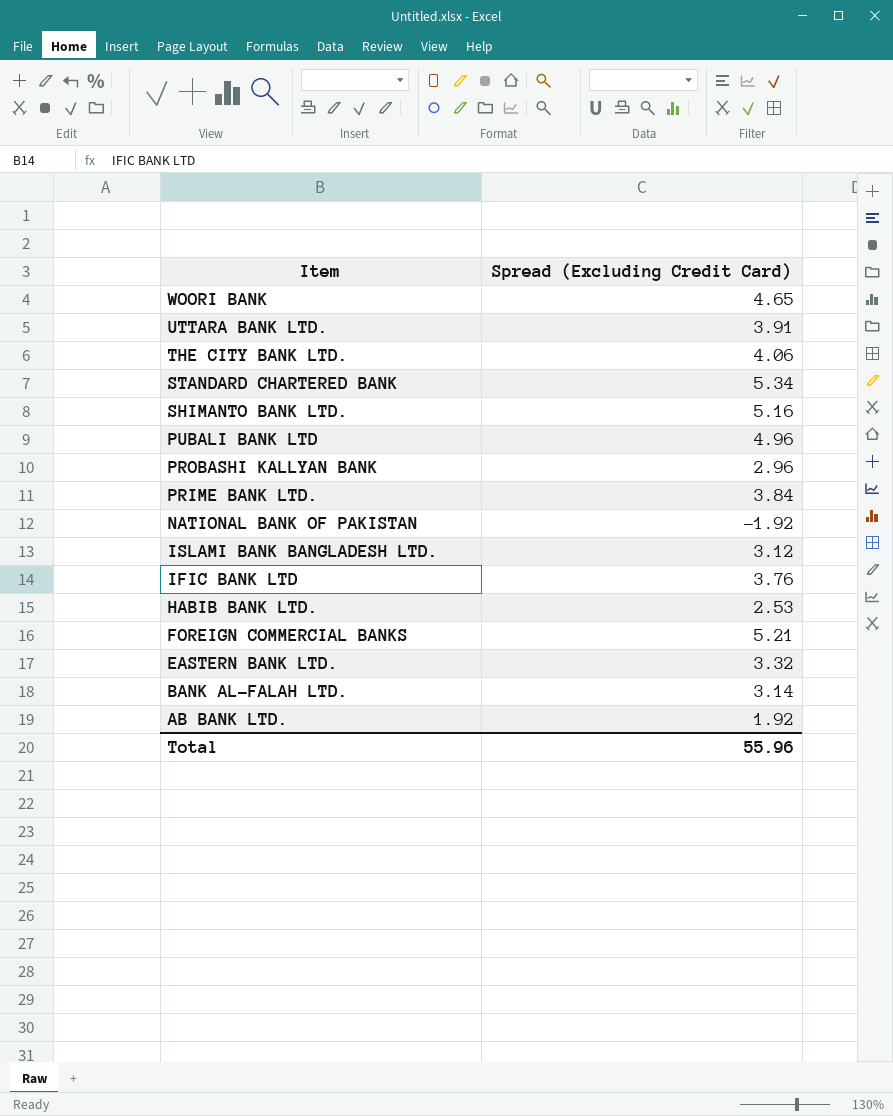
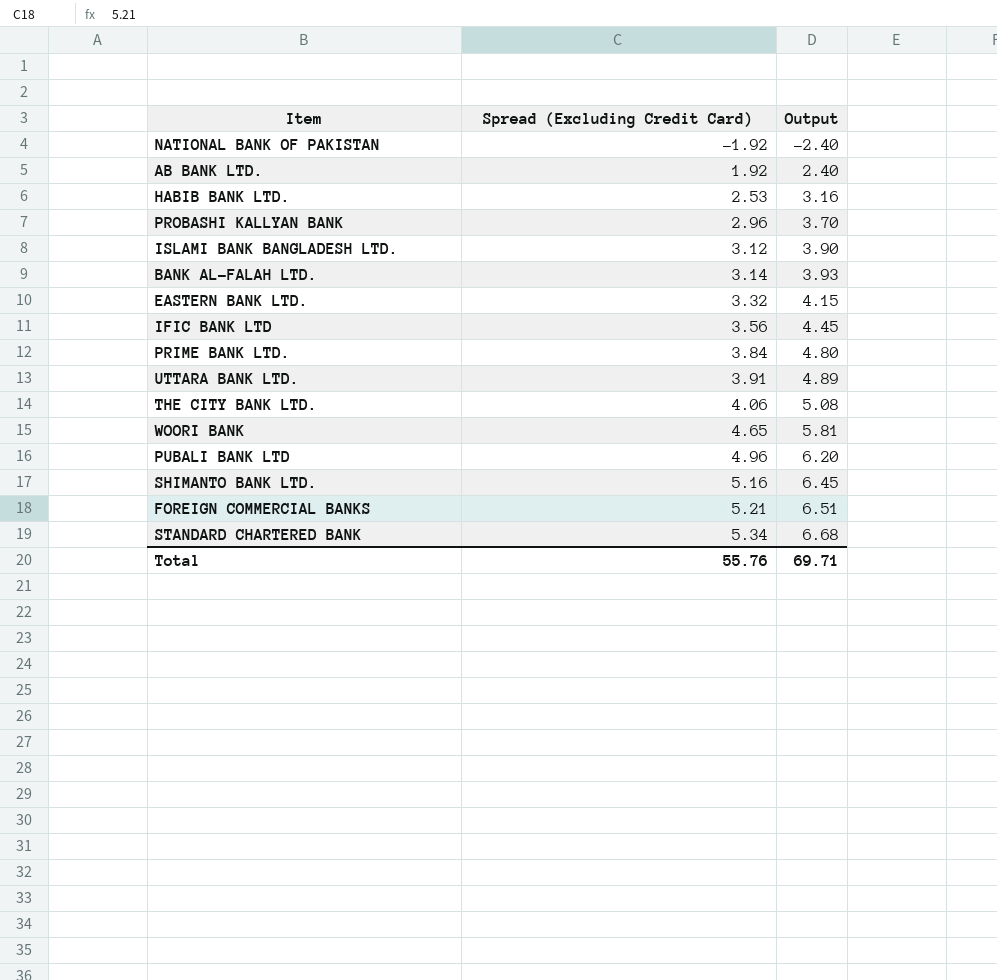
row order: Item descending -> Spread (Excluding Credit Card) ascending
column Output | formula: none -> [Spread (Excluding Credit Card)] * 1.25
IFIC BANK LTD | Spread (Excluding Credit Card): 3.76 -> 3.56
Total | Spread (Excluding Credit Card): 55.96 -> 55.76

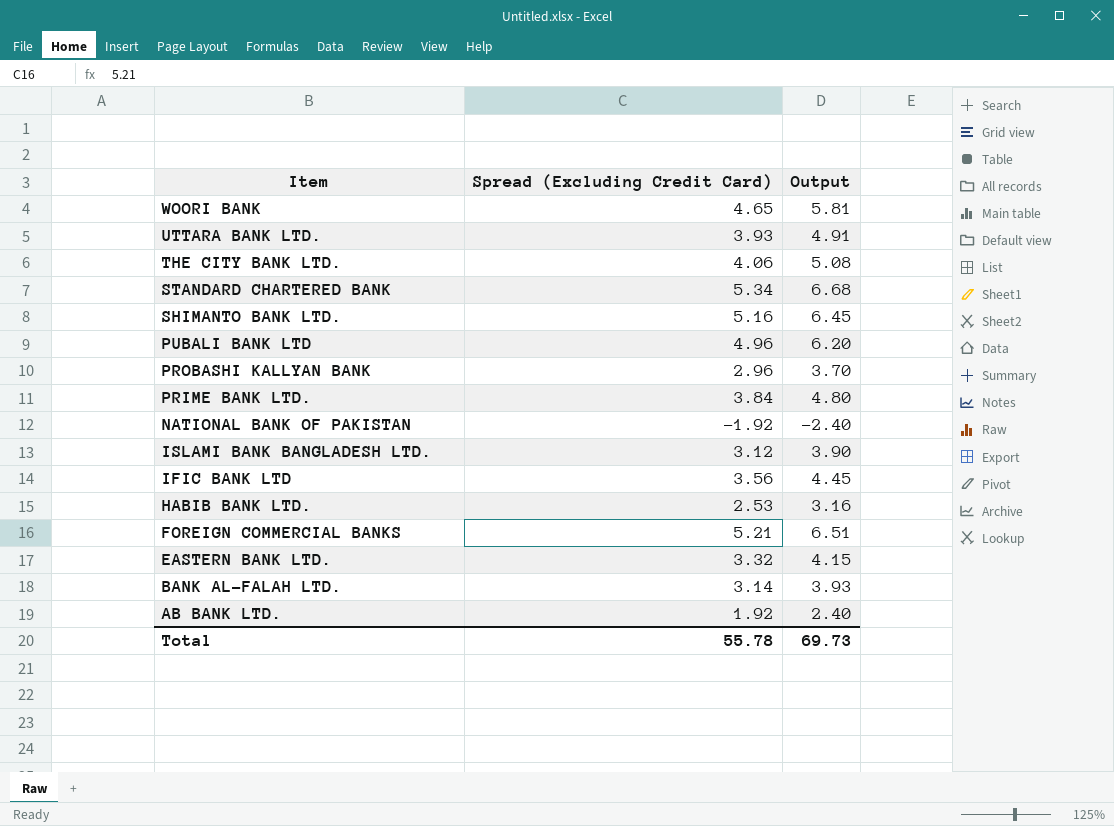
row order: Spread (Excluding Credit Card) ascending -> Item descending
UTTARA BANK LTD. | Spread (Excluding Credit Card): 3.91 -> 3.93
UTTARA BANK LTD. | Output: 4.89 -> 4.91
Total | Spread (Excluding Credit Card): 55.76 -> 55.78
Total | Output: 69.71 -> 69.73

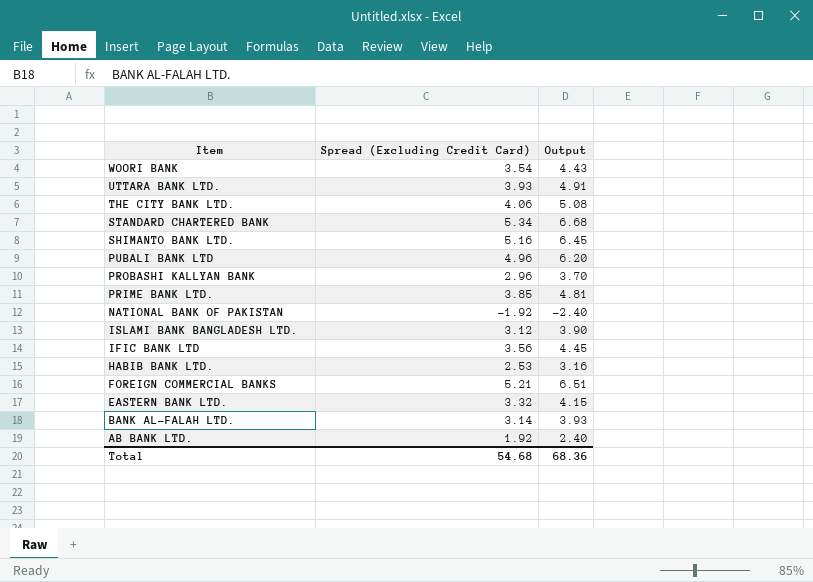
WOORI BANK | Spread (Excluding Credit Card): 4.65 -> 3.54
WOORI BANK | Output: 5.81 -> 4.43
PRIME BANK LTD. | Spread (Excluding Credit Card): 3.84 -> 3.85
PRIME BANK LTD. | Output: 4.80 -> 4.81
Total | Spread (Excluding Credit Card): 55.78 -> 54.68
Total | Output: 69.73 -> 68.36

